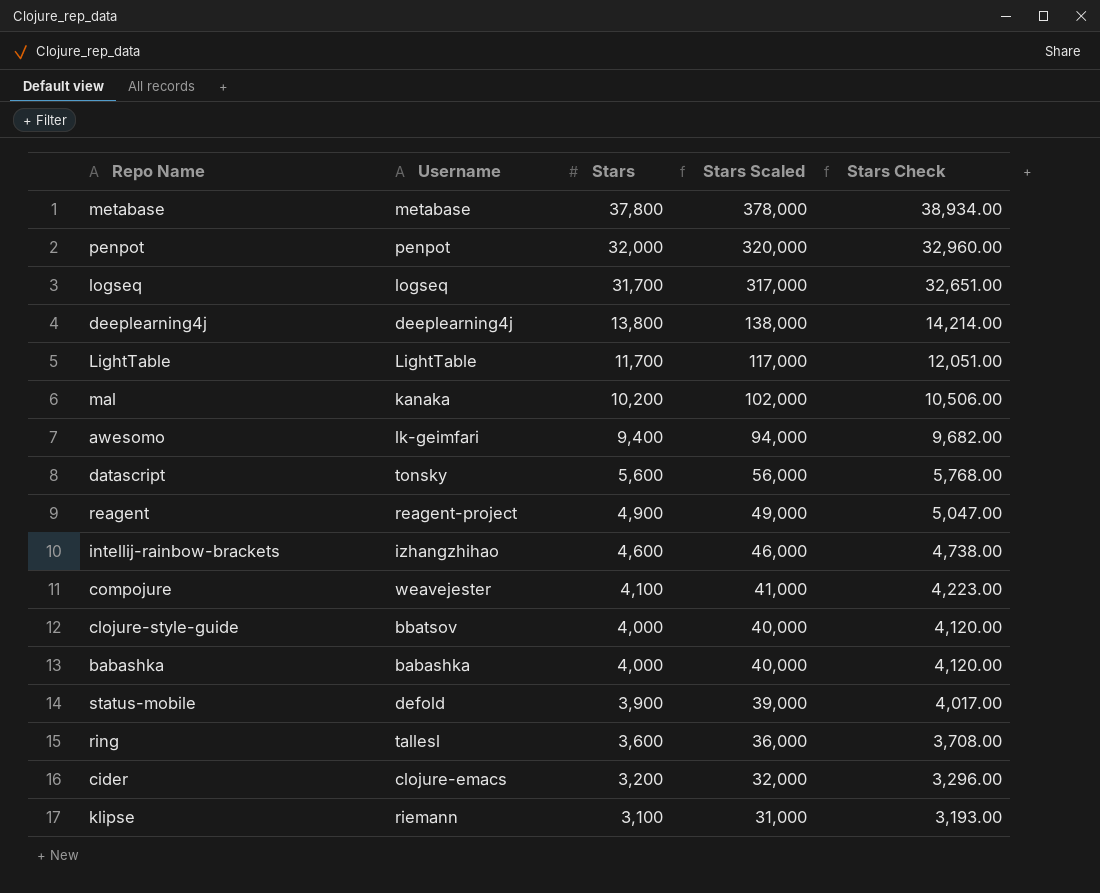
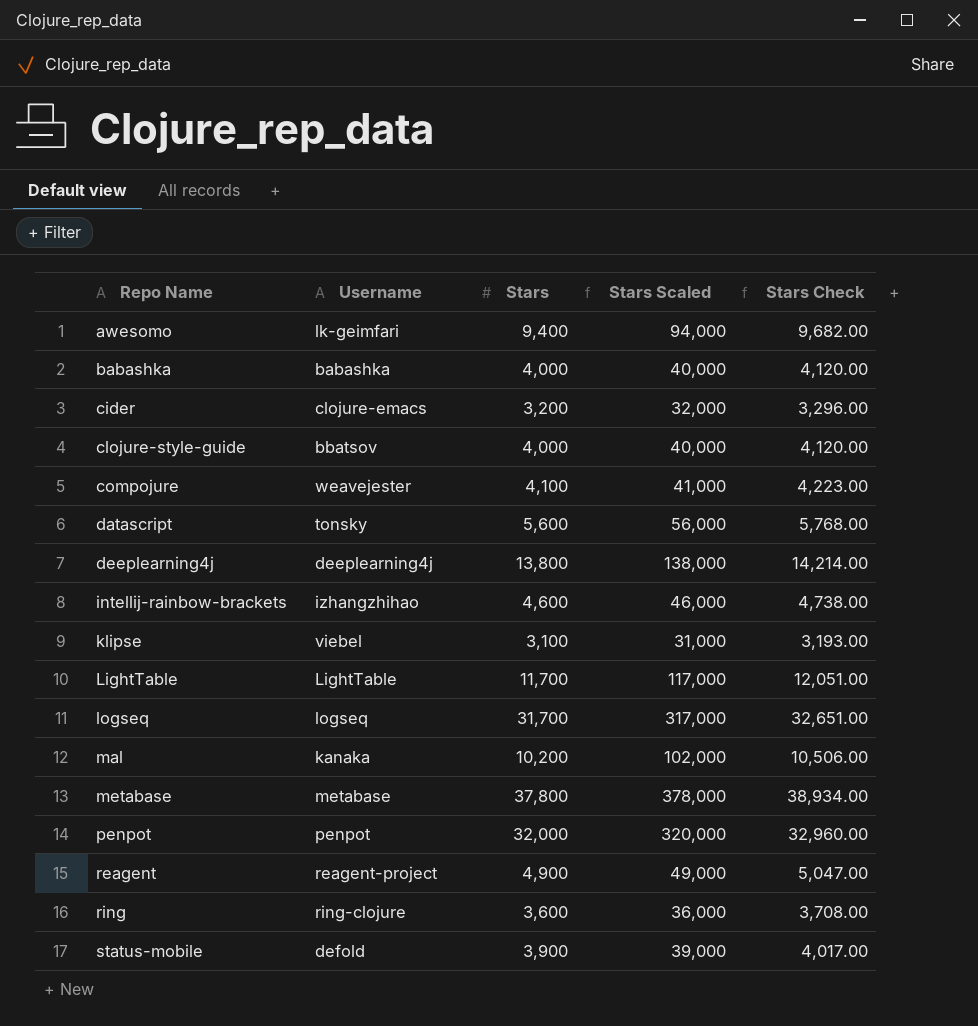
row order: Stars descending -> Repo Name ascending
klipse | Username: riemann -> viebel
ring | Username: tallesl -> ring-clojure

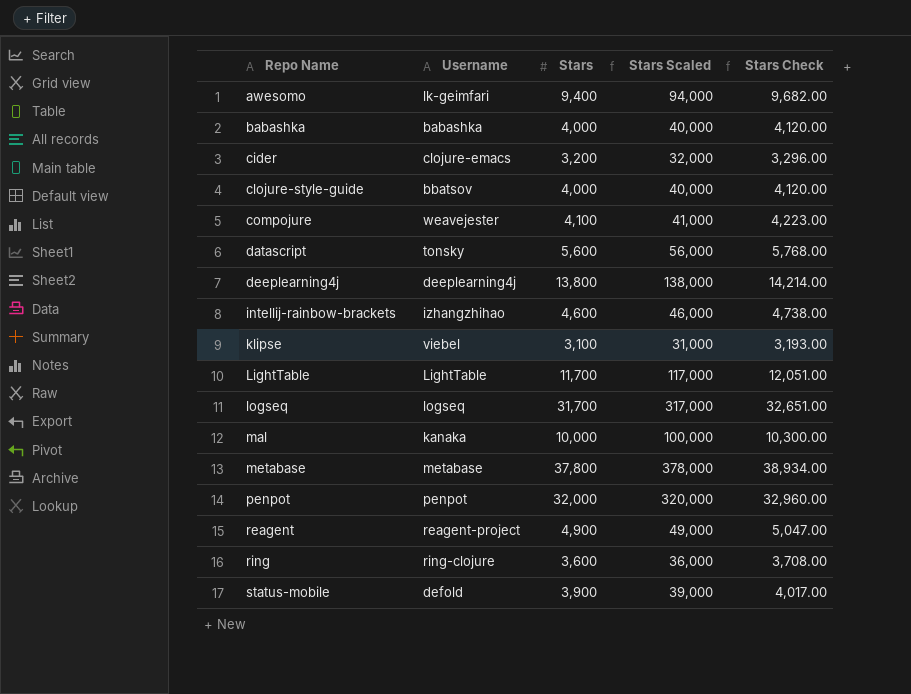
mal | Stars: 10,200 -> 10,000
mal | Stars Scaled: 102,000 -> 100,000
mal | Stars Check: 10,506.00 -> 10,300.00

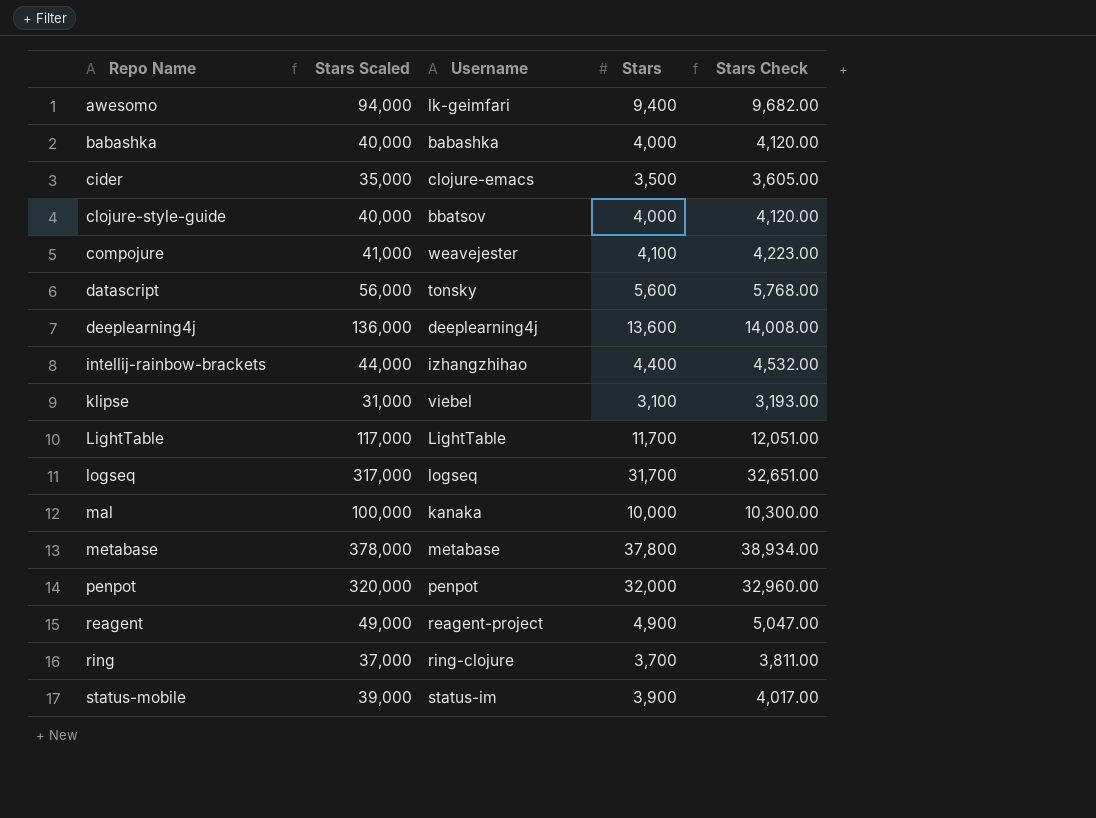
column Stars Scaled | position: 4 -> 2
cider | Stars Scaled: 32,000 -> 35,000
cider | Stars: 3,200 -> 3,500
cider | Stars Check: 3,296.00 -> 3,605.00
deeplearning4j | Stars Scaled: 138,000 -> 136,000
deeplearning4j | Stars: 13,800 -> 13,600
deeplearning4j | Stars Check: 14,214.00 -> 14,008.00
intellij-rainbow-brackets | Stars Scaled: 46,000 -> 44,000
intellij-rainbow-brackets | Stars: 4,600 -> 4,400
intellij-rainbow-brackets | Stars Check: 4,738.00 -> 4,532.00
ring | Stars Scaled: 36,000 -> 37,000
ring | Stars: 3,600 -> 3,700
ring | Stars Check: 3,708.00 -> 3,811.00
status-mobile | Username: defold -> status-im

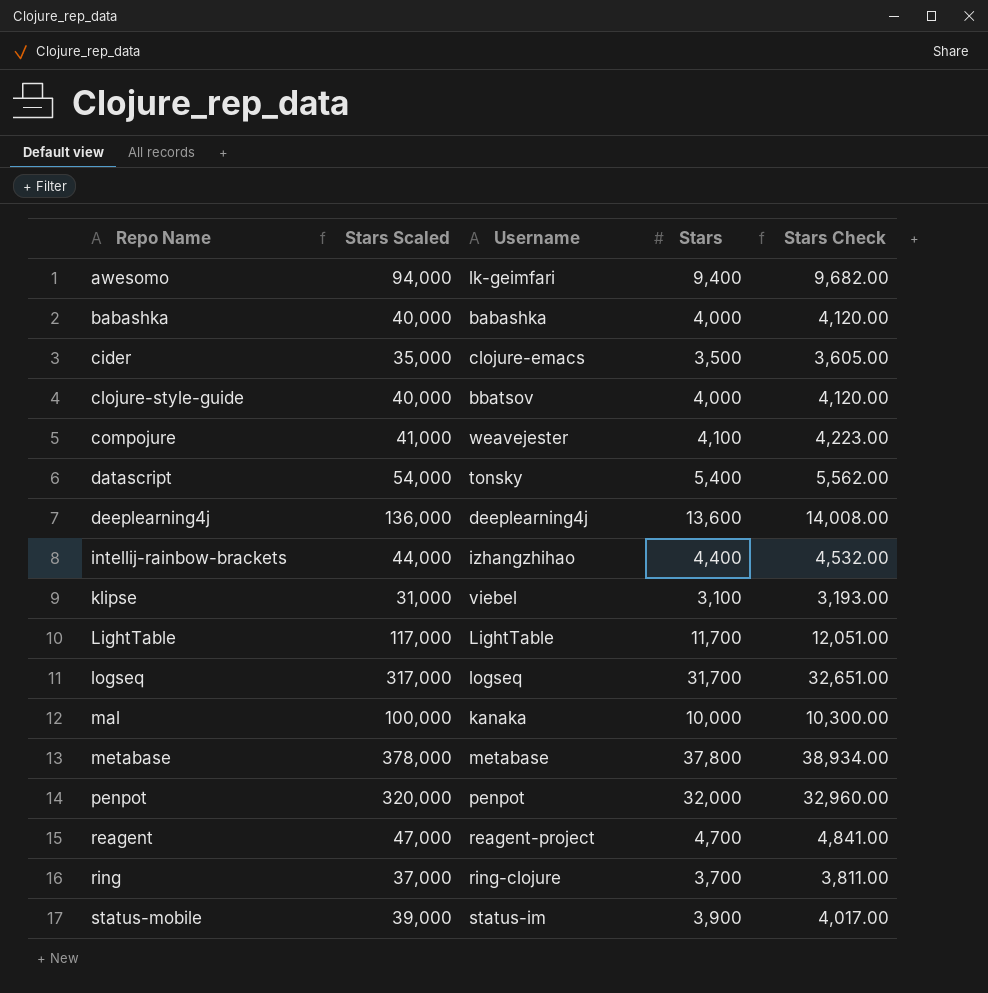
datascript | Stars Scaled: 56,000 -> 54,000
datascript | Stars: 5,600 -> 5,400
datascript | Stars Check: 5,768.00 -> 5,562.00
reagent | Stars Scaled: 49,000 -> 47,000
reagent | Stars: 4,900 -> 4,700
reagent | Stars Check: 5,047.00 -> 4,841.00

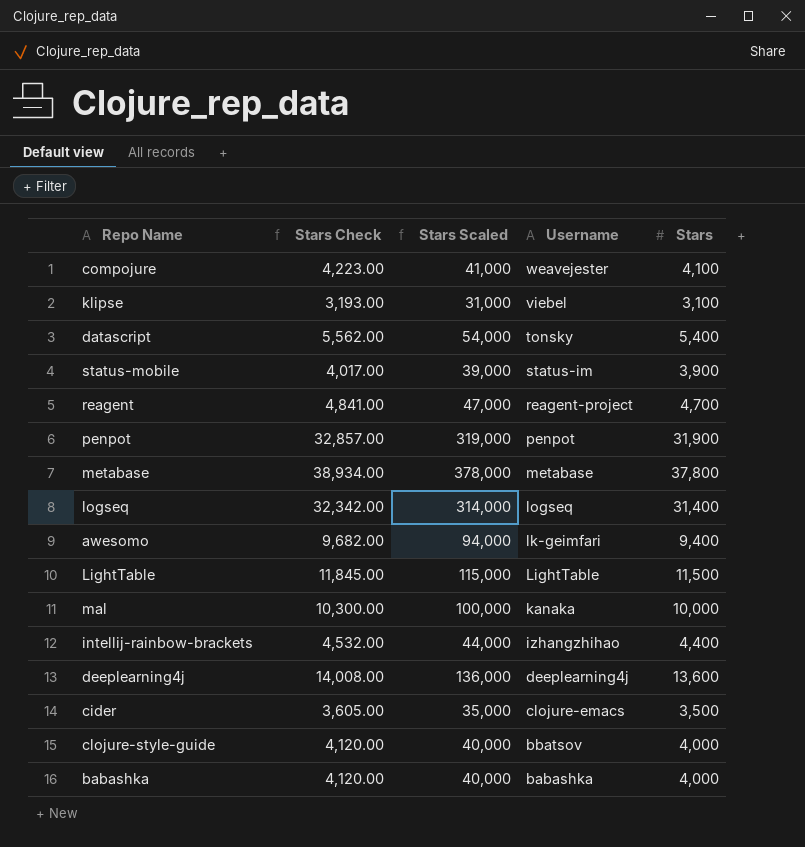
row order: Repo Name ascending -> Username descending
column Stars Check | position: 5 -> 2
row ring: 37,000 | ring-clojure | 3,700 | 3,811.00 -> none
penpot | Stars Check: 32,960.00 -> 32,857.00
penpot | Stars Scaled: 320,000 -> 319,000
penpot | Stars: 32,000 -> 31,900
logseq | Stars Check: 32,651.00 -> 32,342.00
logseq | Stars Scaled: 317,000 -> 314,000
logseq | Stars: 31,700 -> 31,400
LightTable | Stars Check: 12,051.00 -> 11,845.00
LightTable | Stars Scaled: 117,000 -> 115,000
LightTable | Stars: 11,700 -> 11,500

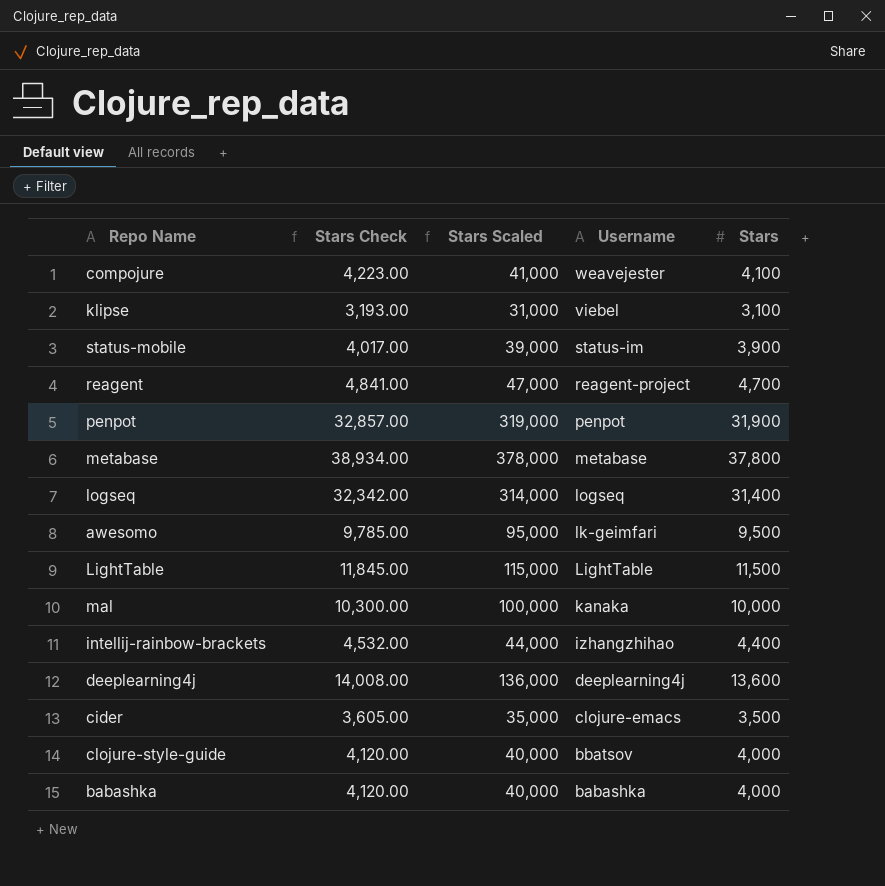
row datascript: 5,562.00 | 54,000 | tonsky | 5,400 -> none
awesomo | Stars Check: 9,682.00 -> 9,785.00
awesomo | Stars Scaled: 94,000 -> 95,000
awesomo | Stars: 9,400 -> 9,500

